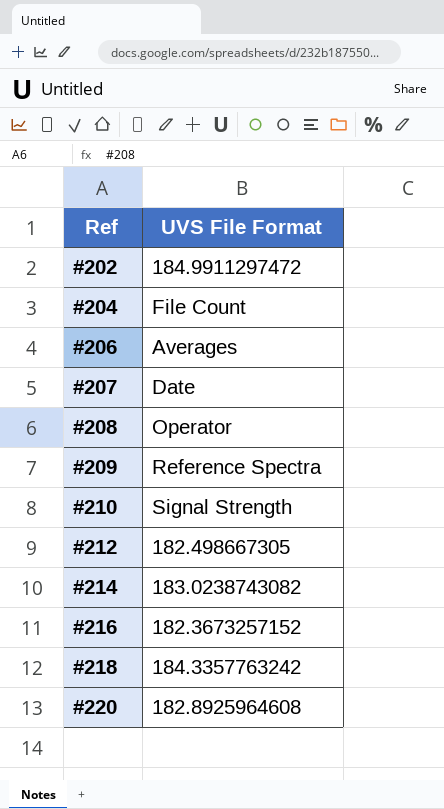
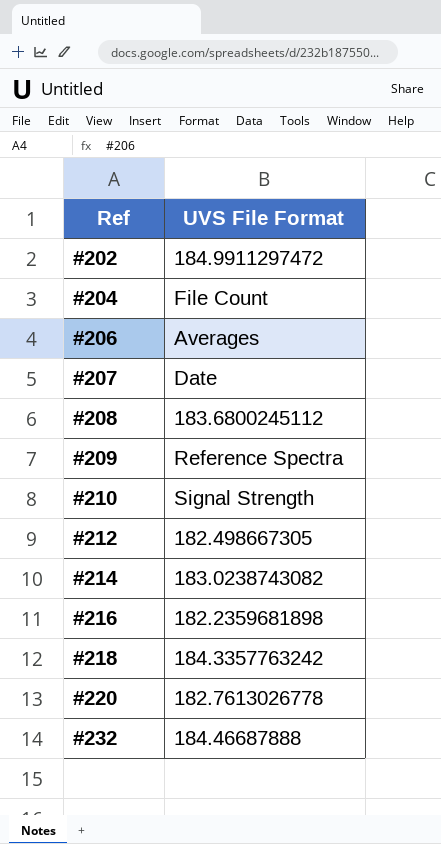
#208 | UVS File Format: Operator -> 183.6800245112
#216 | UVS File Format: 182.3673257152 -> 182.2359681898
#220 | UVS File Format: 182.8925964608 -> 182.7613026778
row #232: none -> 184.46687888

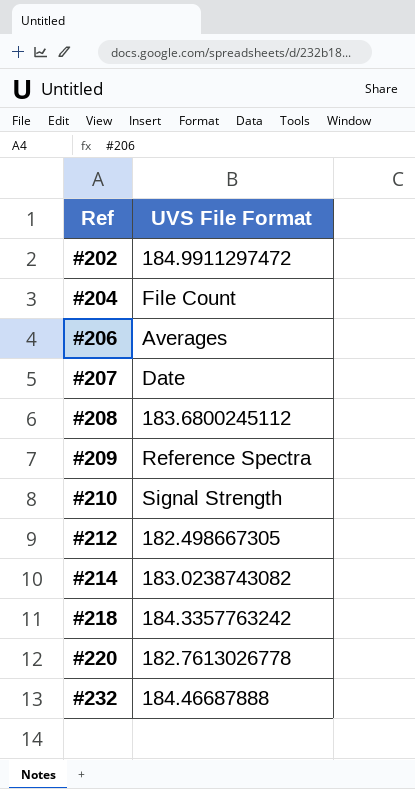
row #216: 182.2359681898 -> none

